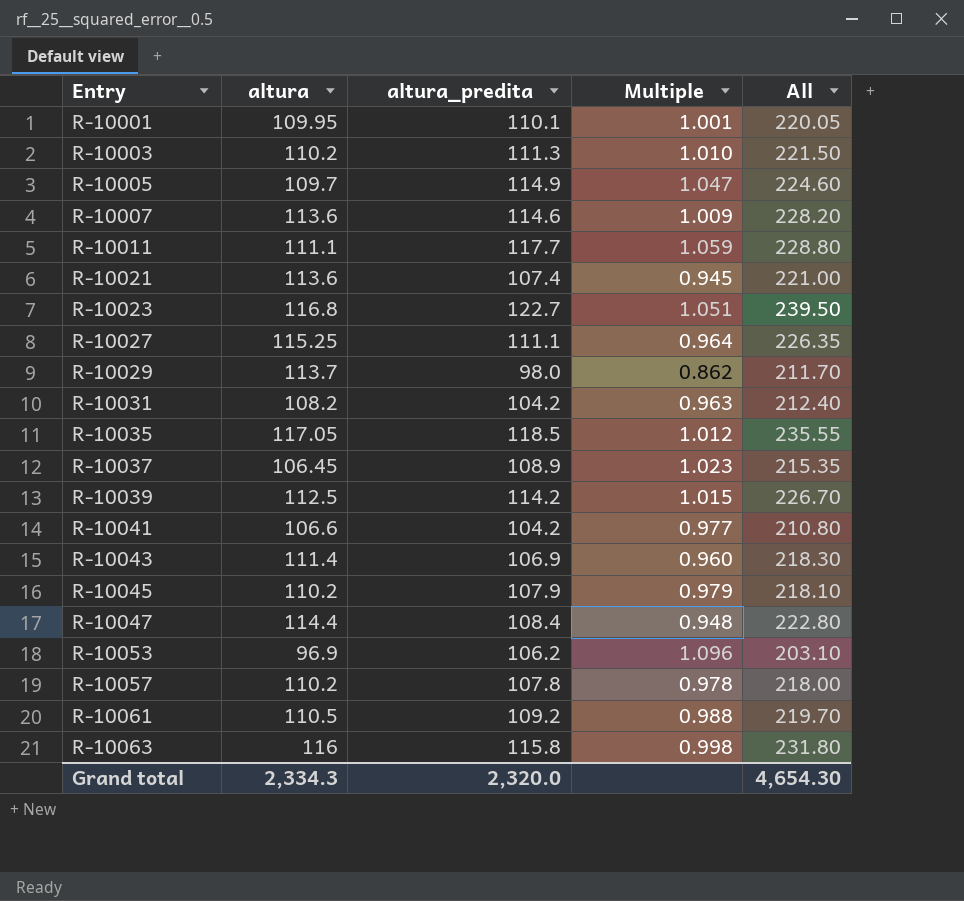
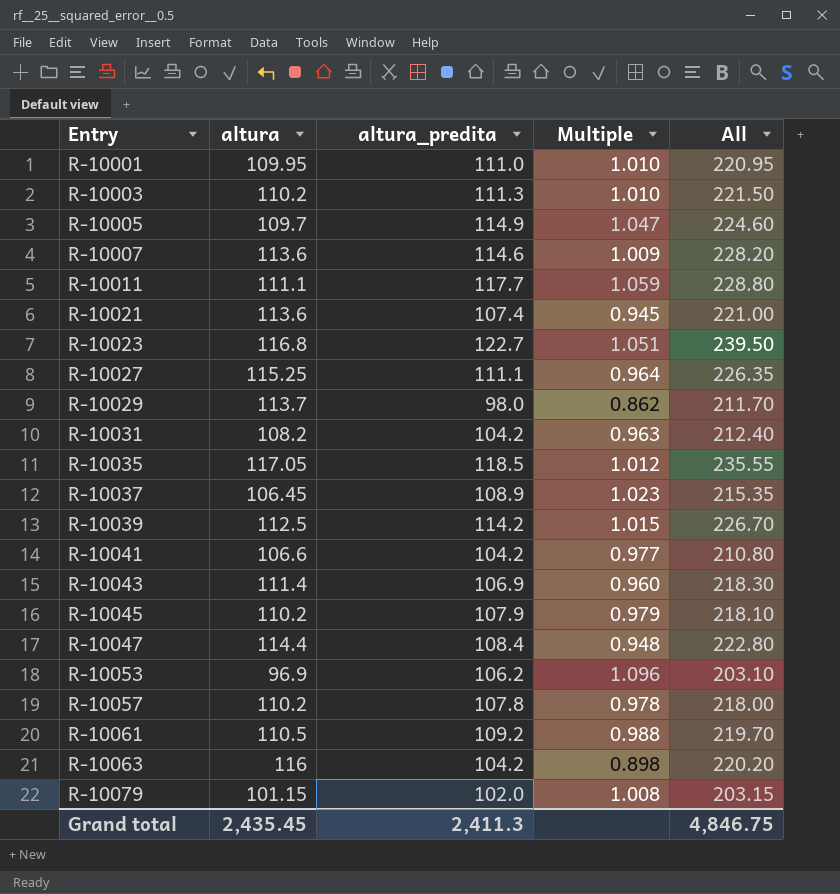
R-10001 | altura_predita: 110.1 -> 111.0
R-10001 | Multiple: 1.001 -> 1.010
R-10001 | All: 220.05 -> 220.95
R-10063 | altura_predita: 115.8 -> 104.2
R-10063 | Multiple: 0.998 -> 0.898
R-10063 | All: 231.80 -> 220.20
row R-10079: none -> 101.15 | 102.0 | 1.008 | 203.15
Grand total | altura: 2,334.3 -> 2,435.45
Grand total | altura_predita: 2,320.0 -> 2,411.3
Grand total | All: 4,654.30 -> 4,846.75

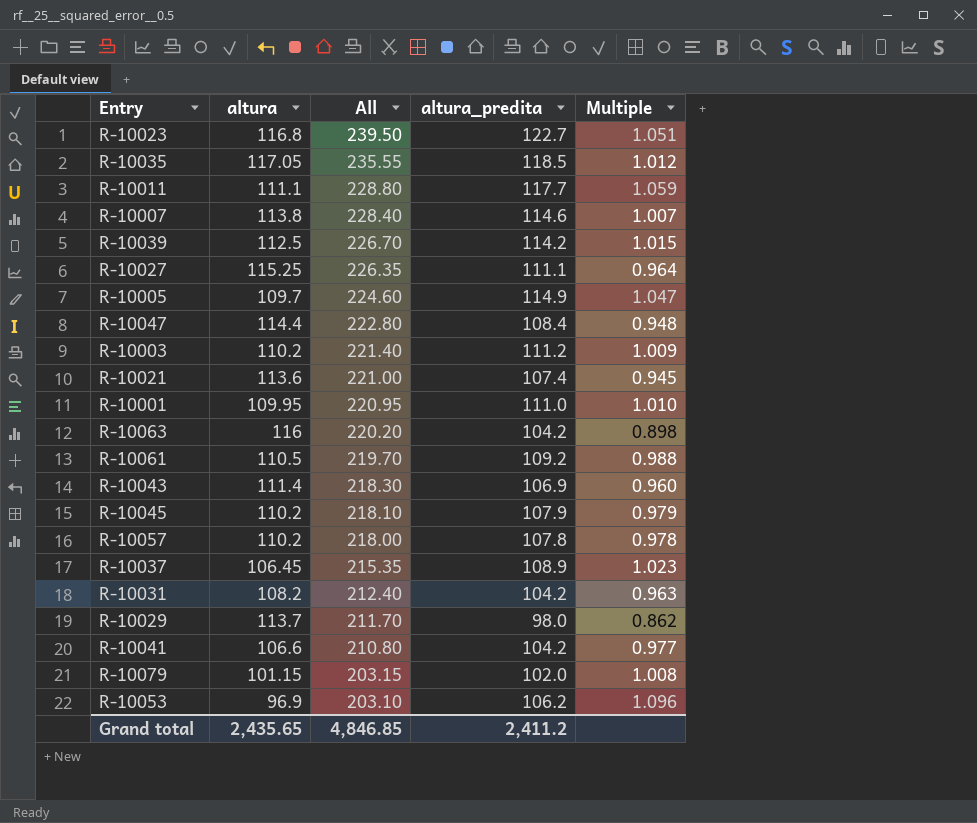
row order: Entry ascending -> All descending
column All | position: 5 -> 3
R-10007 | altura: 113.6 -> 113.8
R-10007 | All: 228.20 -> 228.40
R-10007 | Multiple: 1.009 -> 1.007
R-10003 | All: 221.50 -> 221.40
R-10003 | altura_predita: 111.3 -> 111.2
R-10003 | Multiple: 1.010 -> 1.009
Grand total | altura: 2,435.45 -> 2,435.65
Grand total | All: 4,846.75 -> 4,846.85
Grand total | altura_predita: 2,411.3 -> 2,411.2

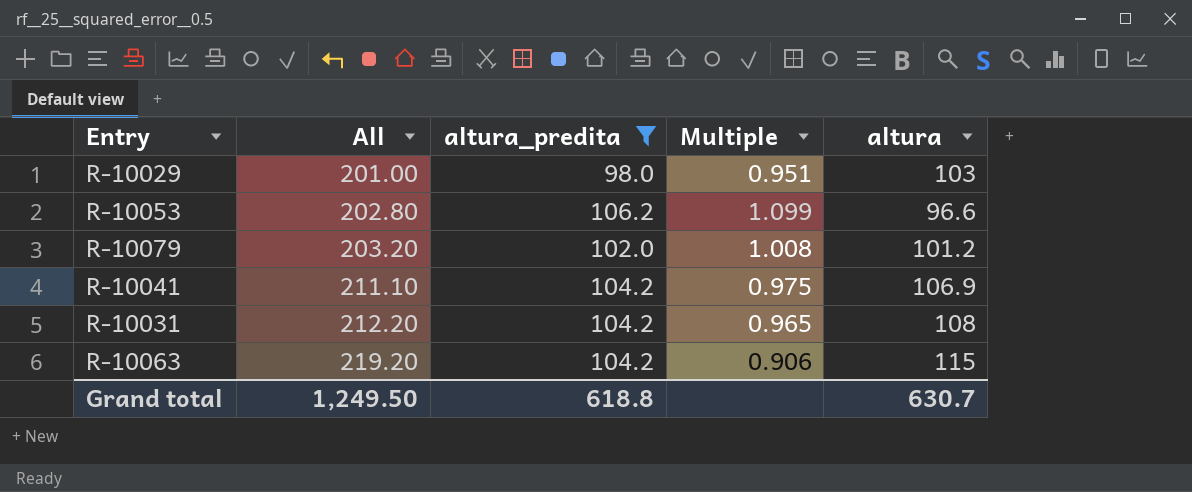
filter: none -> altura_predita <= 106.2
row order: All descending -> All ascending
column altura | position: 2 -> 5
R-10029 | All: 211.70 -> 201.00
R-10029 | Multiple: 0.862 -> 0.951
R-10029 | altura: 113.7 -> 103
R-10053 | All: 203.10 -> 202.80
R-10053 | Multiple: 1.096 -> 1.099
R-10053 | altura: 96.9 -> 96.6
R-10079 | All: 203.15 -> 203.20
R-10079 | altura: 101.15 -> 101.2
R-10041 | All: 210.80 -> 211.10
R-10041 | Multiple: 0.977 -> 0.975
R-10041 | altura: 106.6 -> 106.9
R-10031 | All: 212.40 -> 212.20
R-10031 | Multiple: 0.963 -> 0.965
R-10031 | altura: 108.2 -> 108
R-10063 | All: 220.20 -> 219.20
R-10063 | Multiple: 0.898 -> 0.906
R-10063 | altura: 116 -> 115
Grand total | All: 4,846.85 -> 1,249.50
Grand total | altura_predita: 2,411.2 -> 618.8
Grand total | altura: 2,435.65 -> 630.7

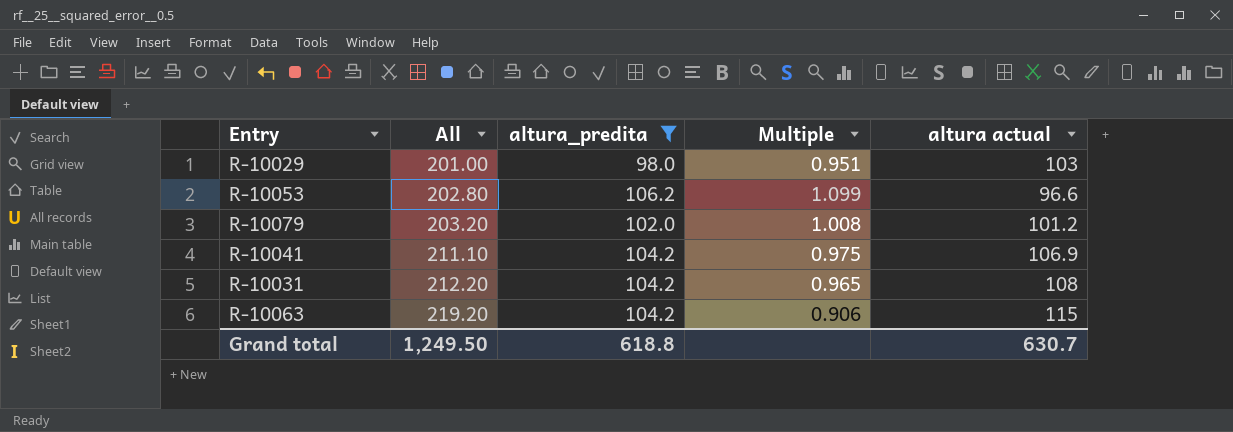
column name: altura -> altura actual

